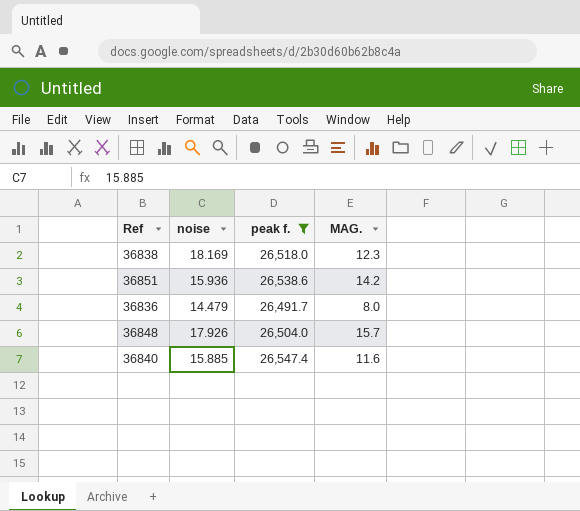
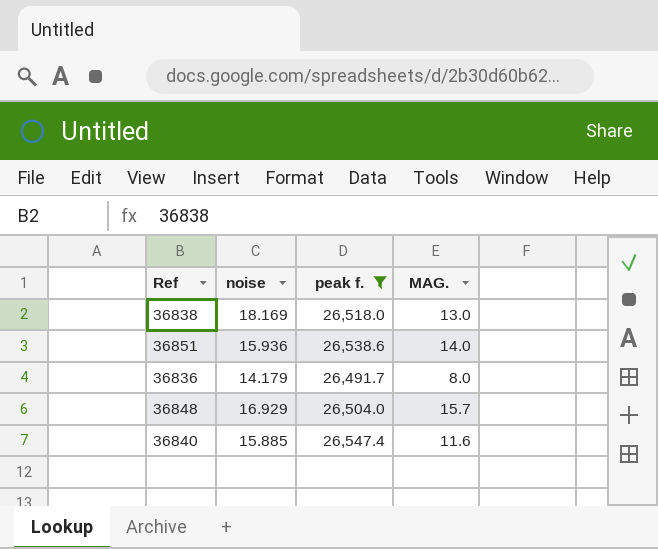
36838 | MAG.: 12.3 -> 13.0
36851 | MAG.: 14.2 -> 14.0
36836 | noise: 14.479 -> 14.179
36848 | noise: 17.926 -> 16.929

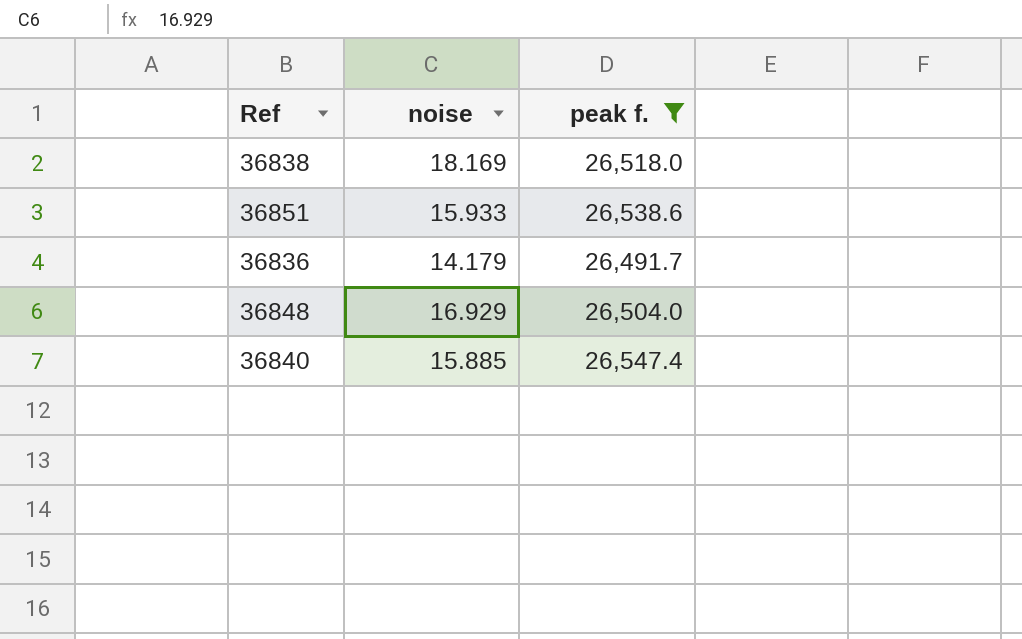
column MAG. | position: 4 -> none
36851 | noise: 15.936 -> 15.933

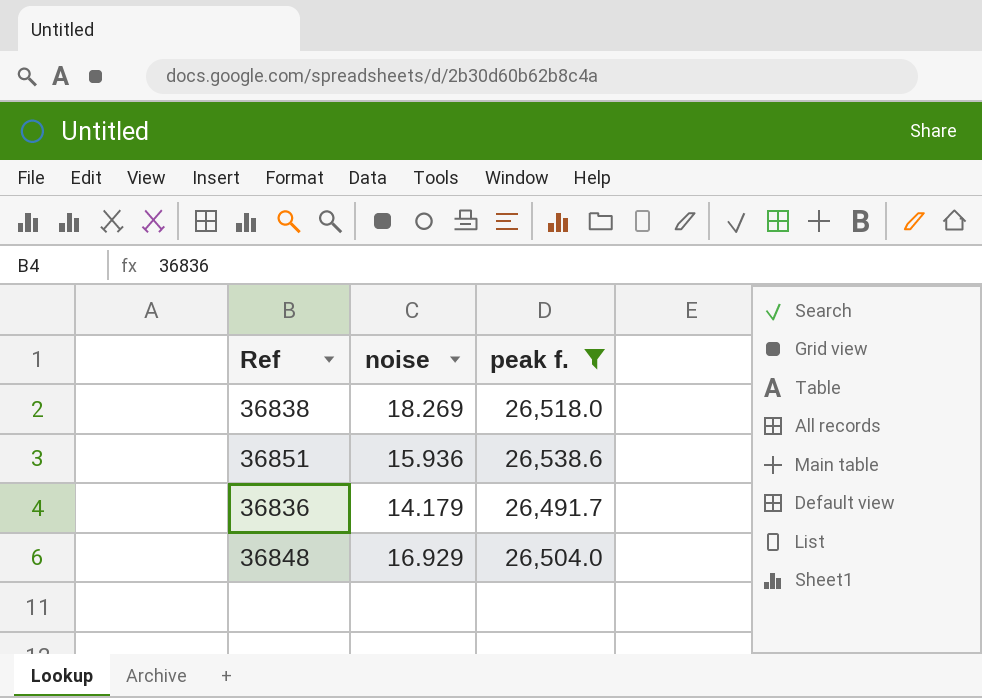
row 36840: 15.885 | 26,547.4 -> none
36838 | noise: 18.169 -> 18.269
36851 | noise: 15.933 -> 15.936

